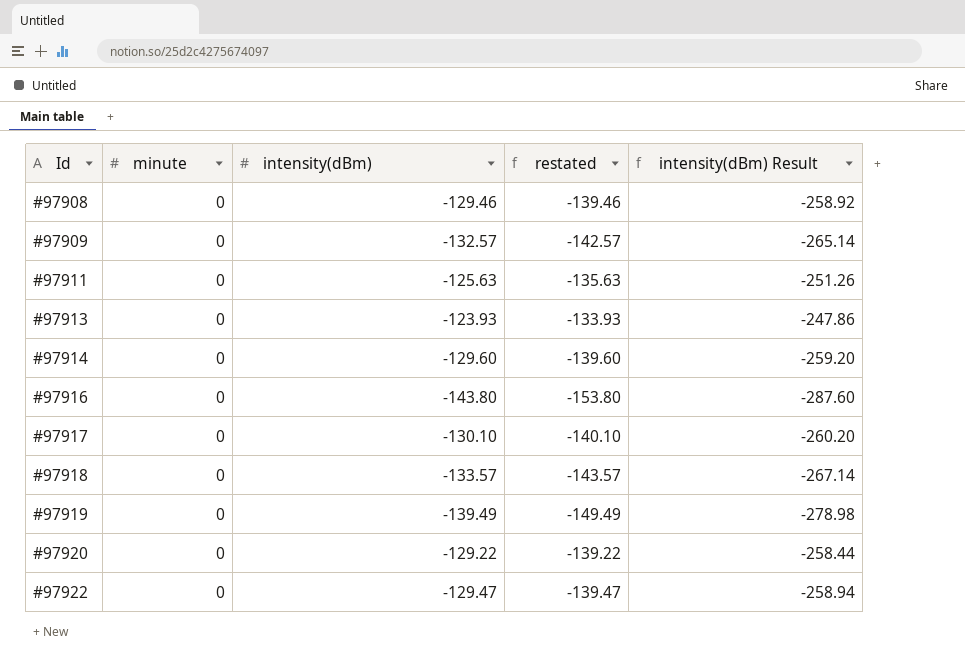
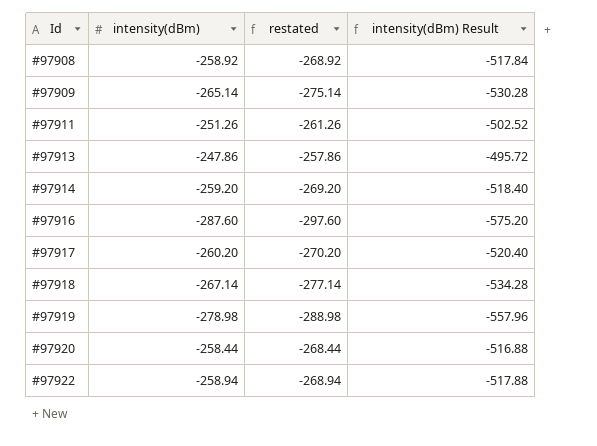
column minute | position: 2 -> none
#97908 | intensity(dBm): -129.46 -> -258.92
#97908 | restated: -139.46 -> -268.92
#97908 | intensity(dBm) Result: -258.92 -> -517.84
#97909 | intensity(dBm): -132.57 -> -265.14
#97909 | restated: -142.57 -> -275.14
#97909 | intensity(dBm) Result: -265.14 -> -530.28
#97911 | intensity(dBm): -125.63 -> -251.26
#97911 | restated: -135.63 -> -261.26
#97911 | intensity(dBm) Result: -251.26 -> -502.52
#97913 | intensity(dBm): -123.93 -> -247.86
#97913 | restated: -133.93 -> -257.86
#97913 | intensity(dBm) Result: -247.86 -> -495.72
#97914 | intensity(dBm): -129.60 -> -259.20
#97914 | restated: -139.60 -> -269.20
#97914 | intensity(dBm) Result: -259.20 -> -518.40
#97916 | intensity(dBm): -143.80 -> -287.60
#97916 | restated: -153.80 -> -297.60
#97916 | intensity(dBm) Result: -287.60 -> -575.20
#97917 | intensity(dBm): -130.10 -> -260.20
#97917 | restated: -140.10 -> -270.20
#97917 | intensity(dBm) Result: -260.20 -> -520.40
#97918 | intensity(dBm): -133.57 -> -267.14
#97918 | restated: -143.57 -> -277.14
#97918 | intensity(dBm) Result: -267.14 -> -534.28
#97919 | intensity(dBm): -139.49 -> -278.98
#97919 | restated: -149.49 -> -288.98
#97919 | intensity(dBm) Result: -278.98 -> -557.96
#97920 | intensity(dBm): -129.22 -> -258.44
#97920 | restated: -139.22 -> -268.44
#97920 | intensity(dBm) Result: -258.44 -> -516.88
#97922 | intensity(dBm): -129.47 -> -258.94
#97922 | restated: -139.47 -> -268.94
#97922 | intensity(dBm) Result: -258.94 -> -517.88

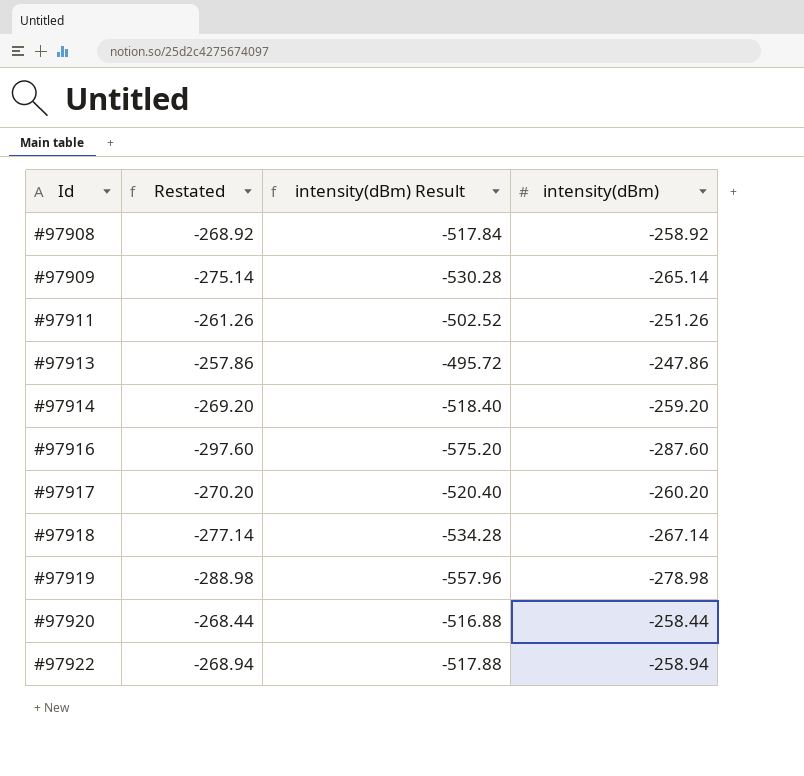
column name: restated -> Restated
column intensity(dBm) | position: 2 -> 4

